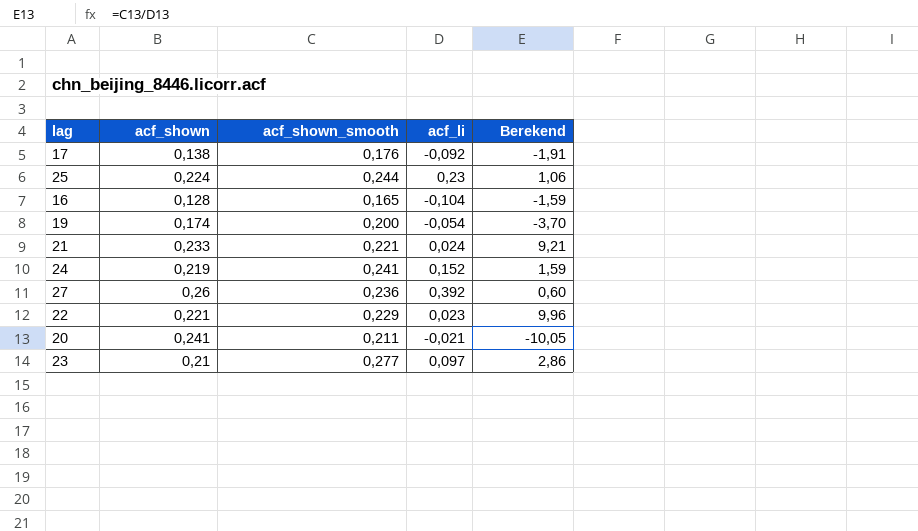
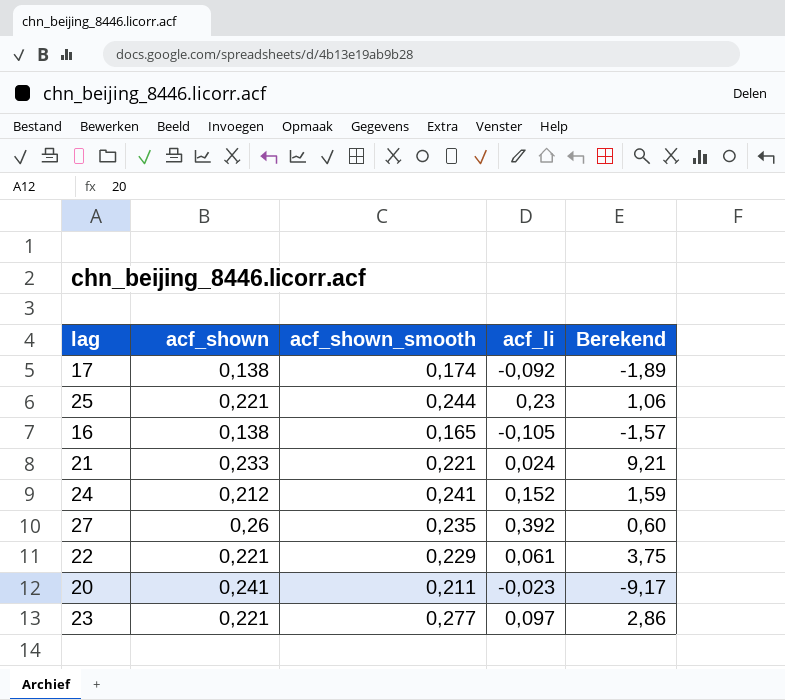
row 19: 0,174 | 0,200 | -0,054 | -3,70 -> none
17 | acf_shown_smooth: 0,176 -> 0,174
17 | Berekend: -1,91 -> -1,89
25 | acf_shown: 0,224 -> 0,221
16 | acf_shown: 0,128 -> 0,138
16 | acf_li: -0,104 -> -0,105
16 | Berekend: -1,59 -> -1,57
24 | acf_shown: 0,219 -> 0,212
27 | acf_shown_smooth: 0,236 -> 0,235
22 | acf_li: 0,023 -> 0,061
22 | Berekend: 9,96 -> 3,75
20 | acf_li: -0,021 -> -0,023
20 | Berekend: -10,05 -> -9,17
23 | acf_shown: 0,21 -> 0,221

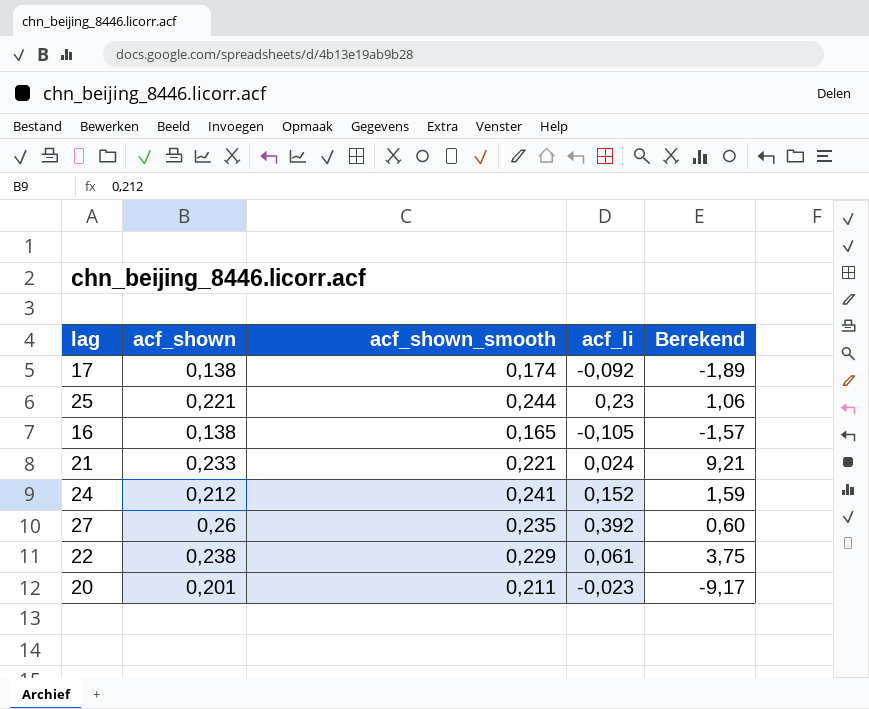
row 23: 0,221 | 0,277 | 0,097 | 2,86 -> none
22 | acf_shown: 0,221 -> 0,238
20 | acf_shown: 0,241 -> 0,201

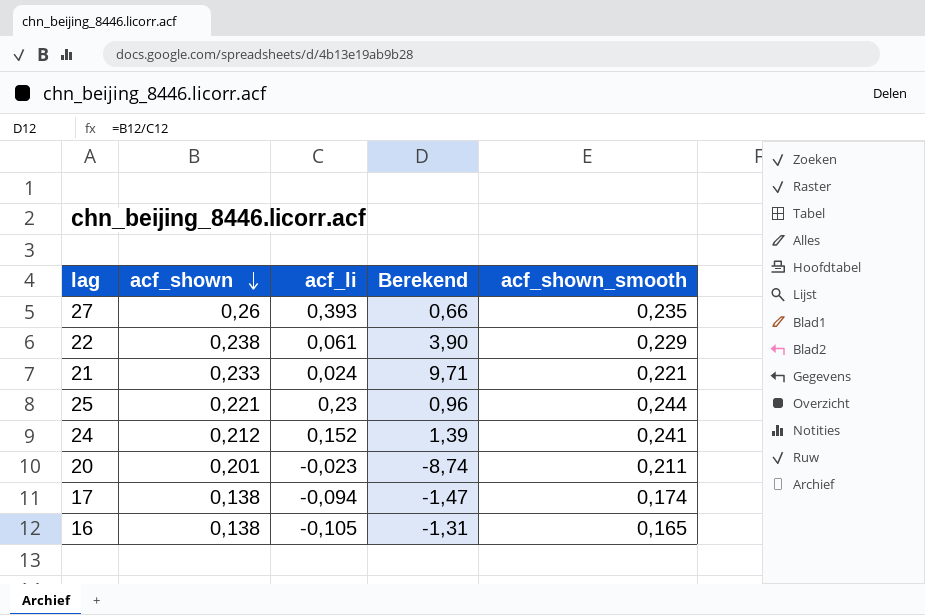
row order: none -> acf_shown descending
column Berekend | formula: [acf_shown_smooth] / [acf_li] -> [acf_shown] / [acf_li]
column acf_shown_smooth | position: 3 -> 5
27 | acf_li: 0,392 -> 0,393
17 | acf_li: -0,092 -> -0,094

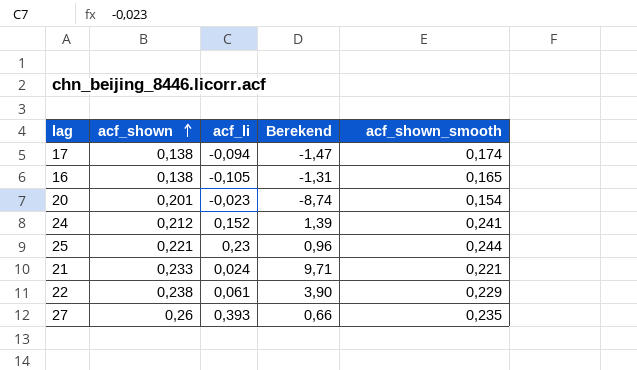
row order: acf_shown descending -> acf_shown ascending
20 | acf_shown_smooth: 0,211 -> 0,154

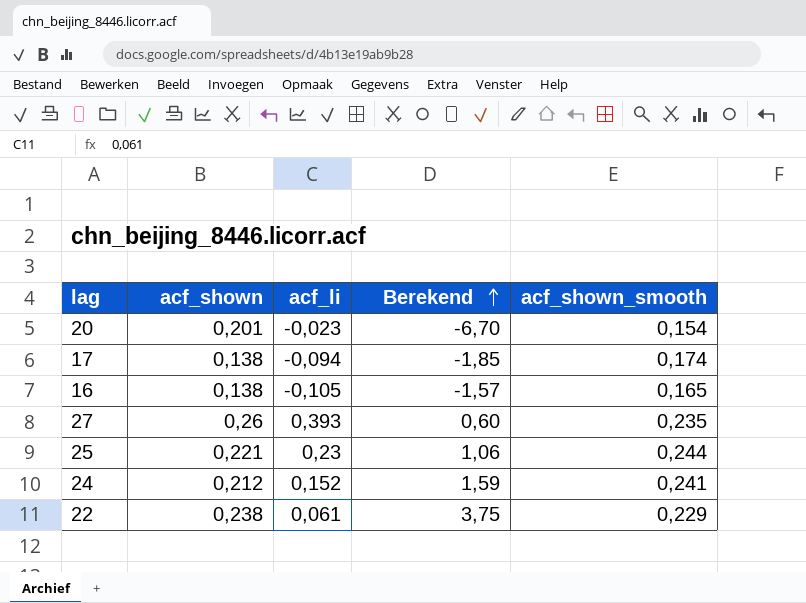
row order: acf_shown ascending -> Berekend ascending
column Berekend | formula: [acf_shown] / [acf_li] -> [acf_shown_smooth] / [acf_li]
row 21: 0,233 | 0,024 | 9,71 | 0,221 -> none

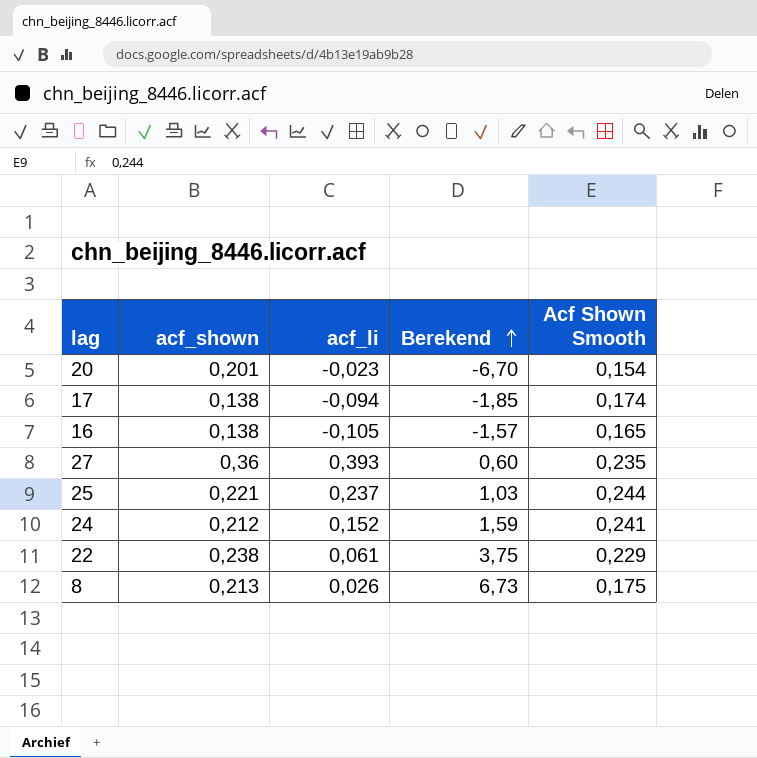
column name: acf_shown_smooth -> Acf Shown Smooth
27 | acf_shown: 0,26 -> 0,36
25 | acf_li: 0,23 -> 0,237
25 | Berekend: 1,06 -> 1,03
row 8: none -> 0,213 | 0,026 | 6,73 | 0,175

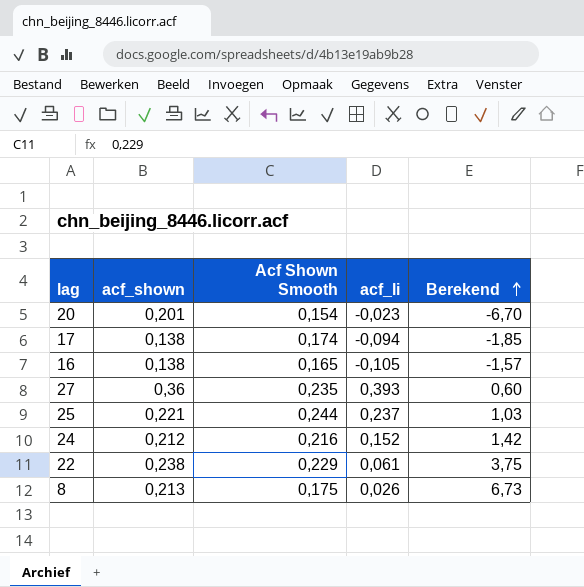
column Acf Shown Smooth | position: 5 -> 3
24 | Acf Shown Smooth: 0,241 -> 0,216
24 | Berekend: 1,59 -> 1,42

